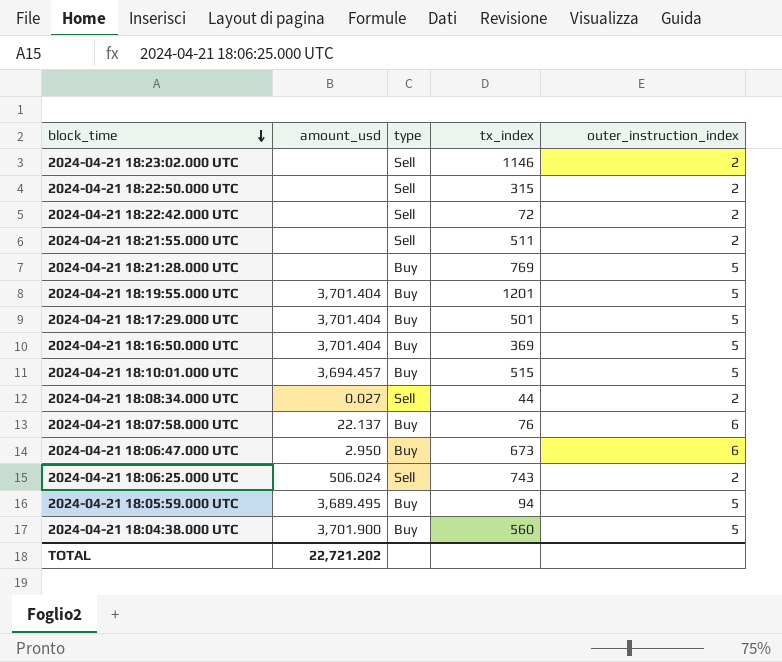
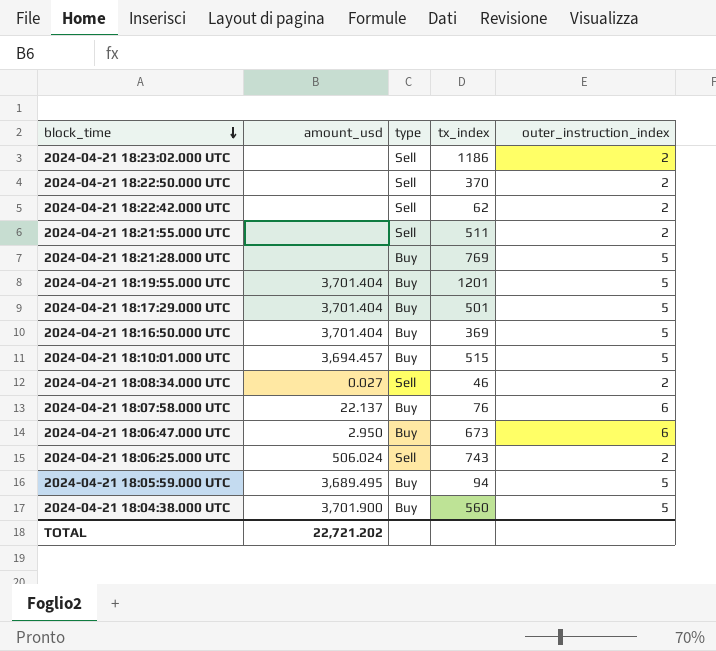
2024-04-21 18:23:02.000 UTC | tx_index: 1146 -> 1186
2024-04-21 18:22:50.000 UTC | tx_index: 315 -> 370
2024-04-21 18:22:42.000 UTC | tx_index: 72 -> 62
2024-04-21 18:08:34.000 UTC | tx_index: 44 -> 46

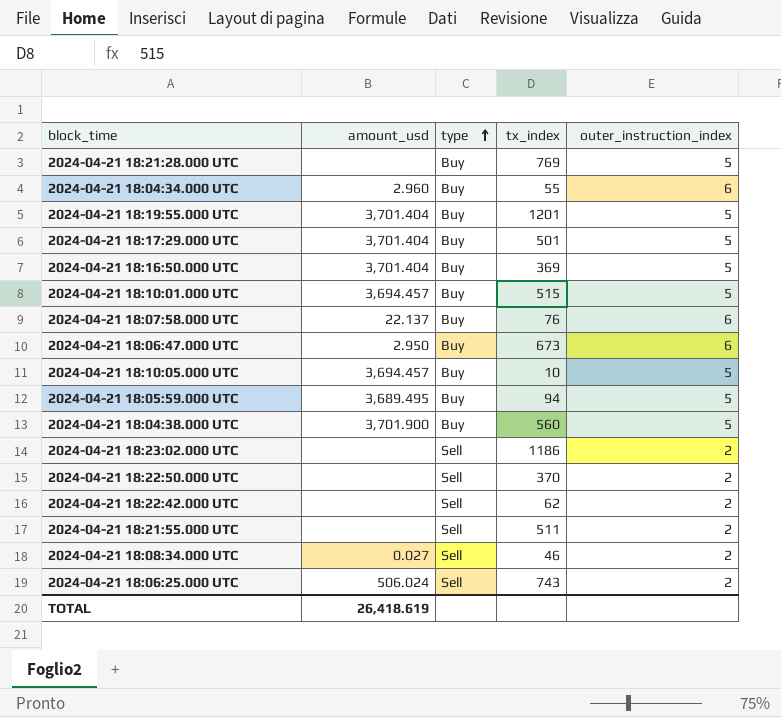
row order: block_time descending -> type ascending
row 2024-04-21 18:04:34.000 UTC: none -> 2.960 | Buy | 55 | 6
row 2024-04-21 18:10:05.000 UTC: none -> 3,694.457 | Buy | 10 | 5
TOTAL | amount_usd: 22,721.202 -> 26,418.619

